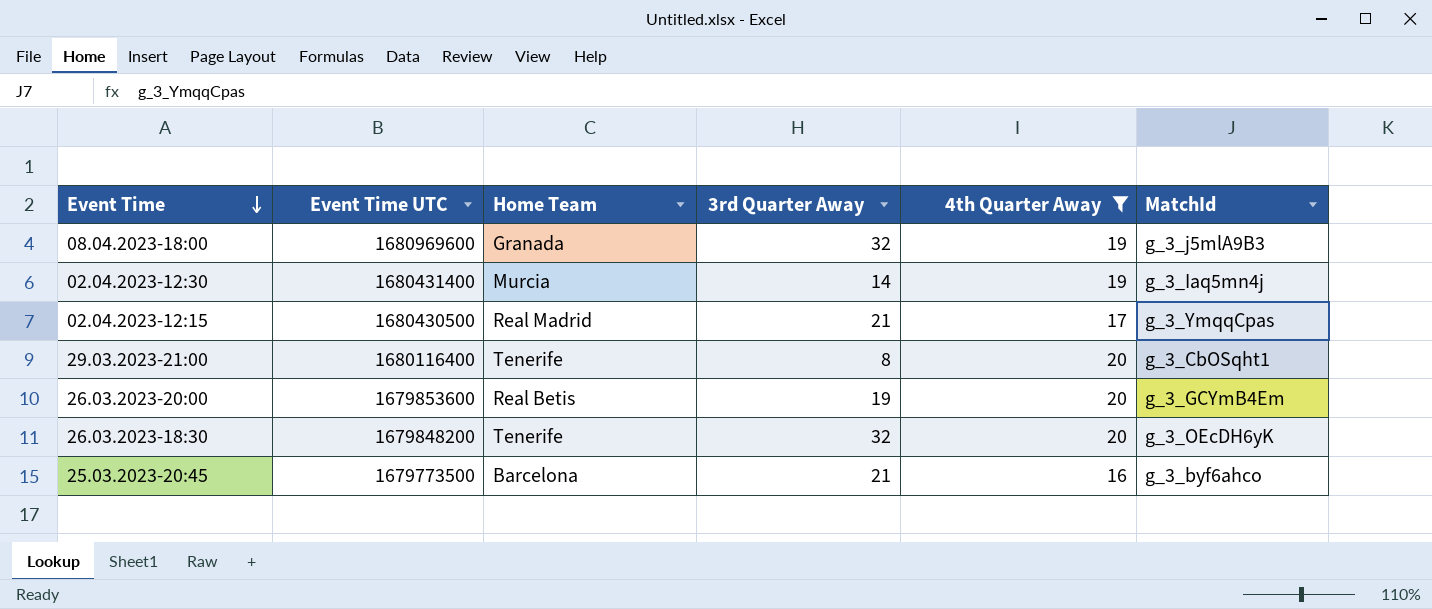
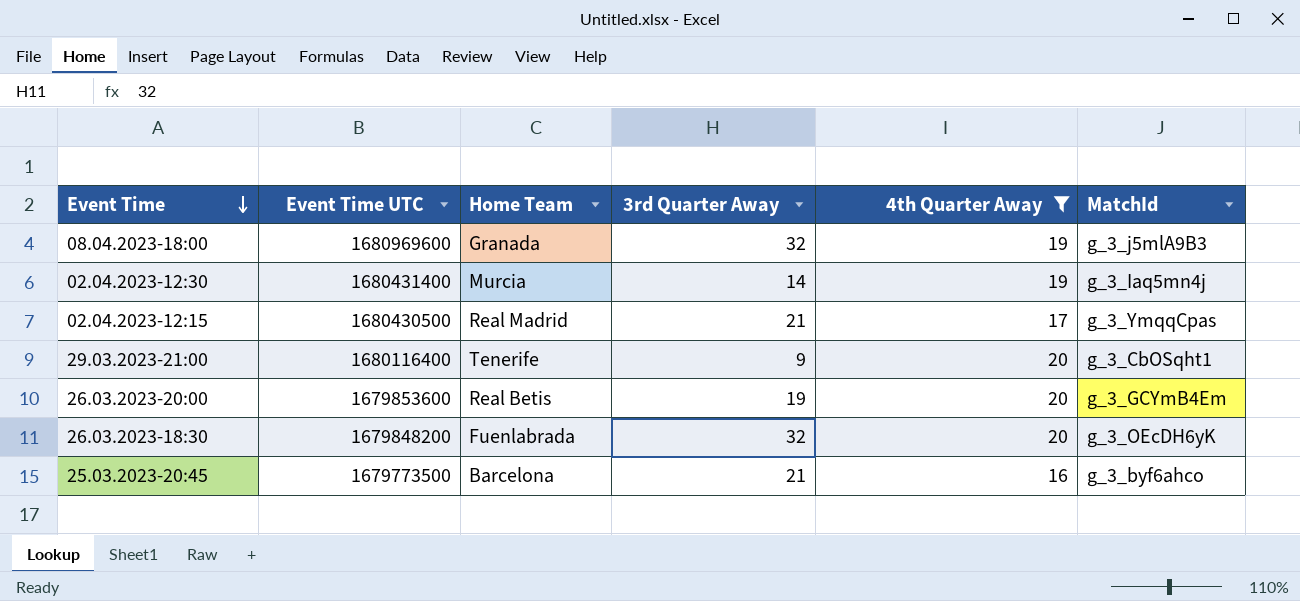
29.03.2023-21:00 | 3rd Quarter Away: 8 -> 9
26.03.2023-18:30 | Home Team: Tenerife -> Fuenlabrada

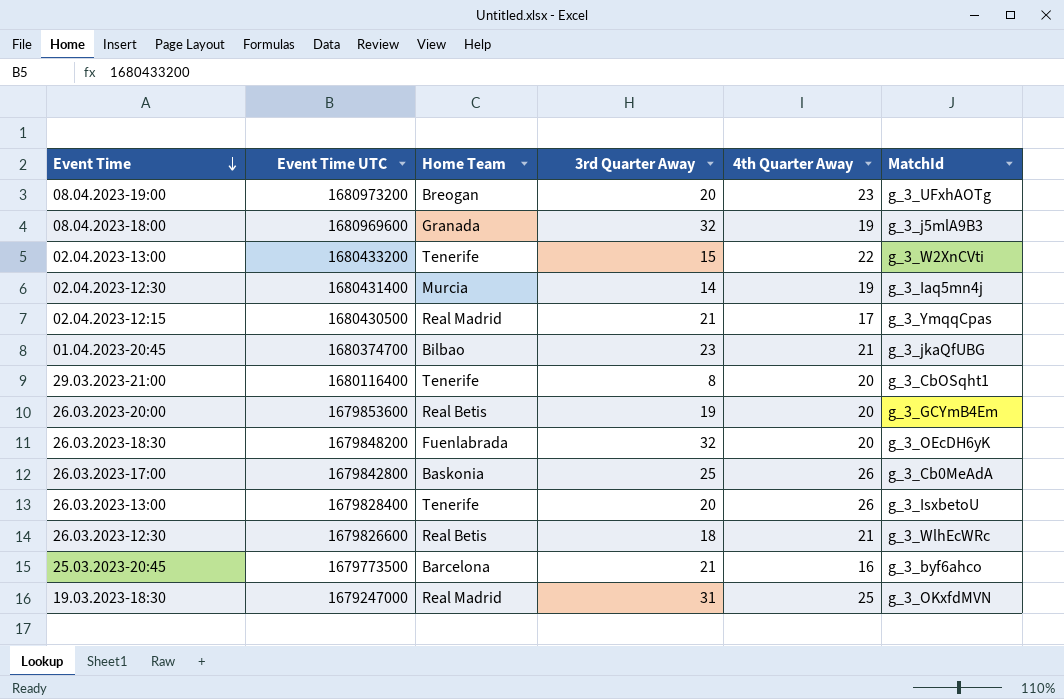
filter: 4th Quarter Away <= 20 -> none
29.03.2023-21:00 | 3rd Quarter Away: 9 -> 8

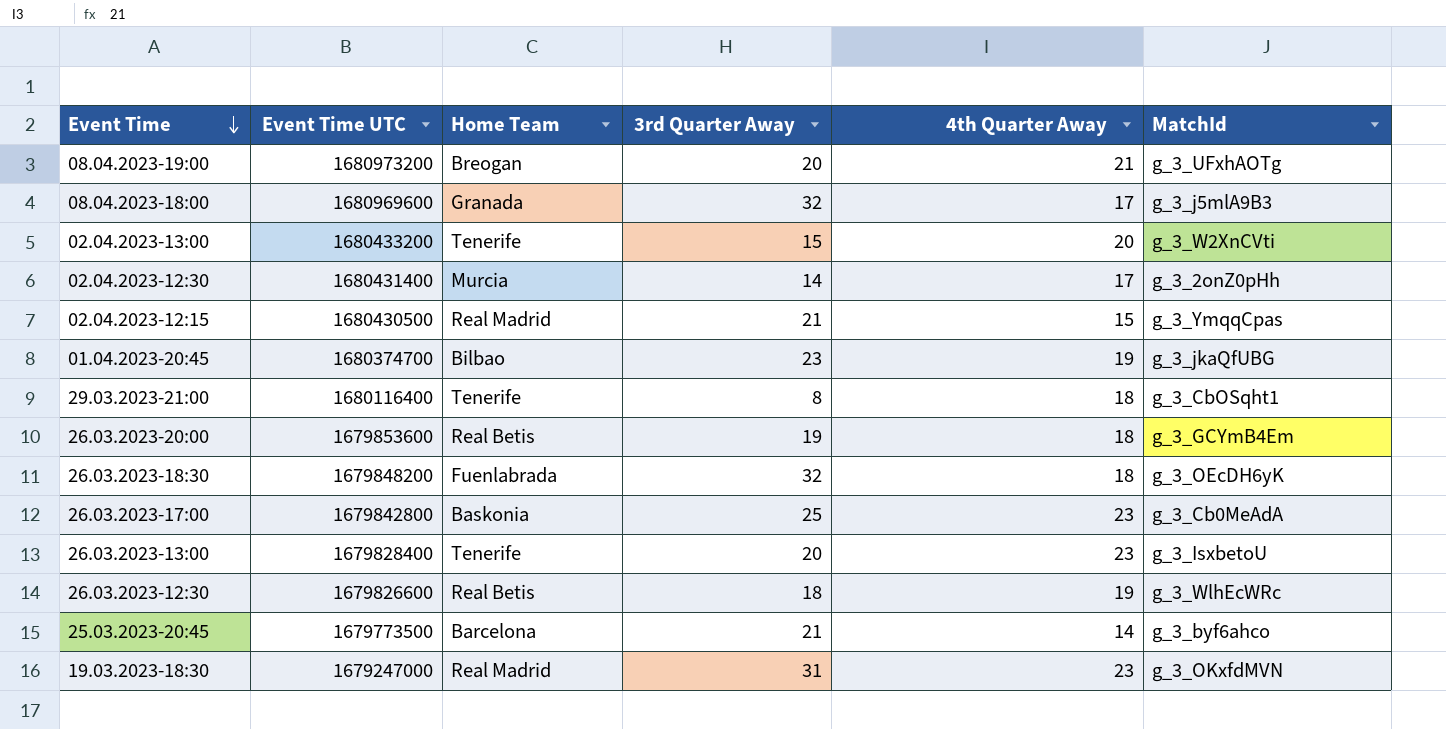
08.04.2023-19:00 | 4th Quarter Away: 23 -> 21
08.04.2023-18:00 | 4th Quarter Away: 19 -> 17
02.04.2023-13:00 | 4th Quarter Away: 22 -> 20
02.04.2023-12:30 | 4th Quarter Away: 19 -> 17
02.04.2023-12:30 | MatchId: g_3_Iaq5mn4j -> g_3_2onZ0pHh
02.04.2023-12:15 | 4th Quarter Away: 17 -> 15
01.04.2023-20:45 | 4th Quarter Away: 21 -> 19
29.03.2023-21:00 | 4th Quarter Away: 20 -> 18
26.03.2023-20:00 | 4th Quarter Away: 20 -> 18
26.03.2023-18:30 | 4th Quarter Away: 20 -> 18
26.03.2023-17:00 | 4th Quarter Away: 26 -> 23
26.03.2023-13:00 | 4th Quarter Away: 26 -> 23
26.03.2023-12:30 | 4th Quarter Away: 21 -> 19
25.03.2023-20:45 | 4th Quarter Away: 16 -> 14
19.03.2023-18:30 | 4th Quarter Away: 25 -> 23

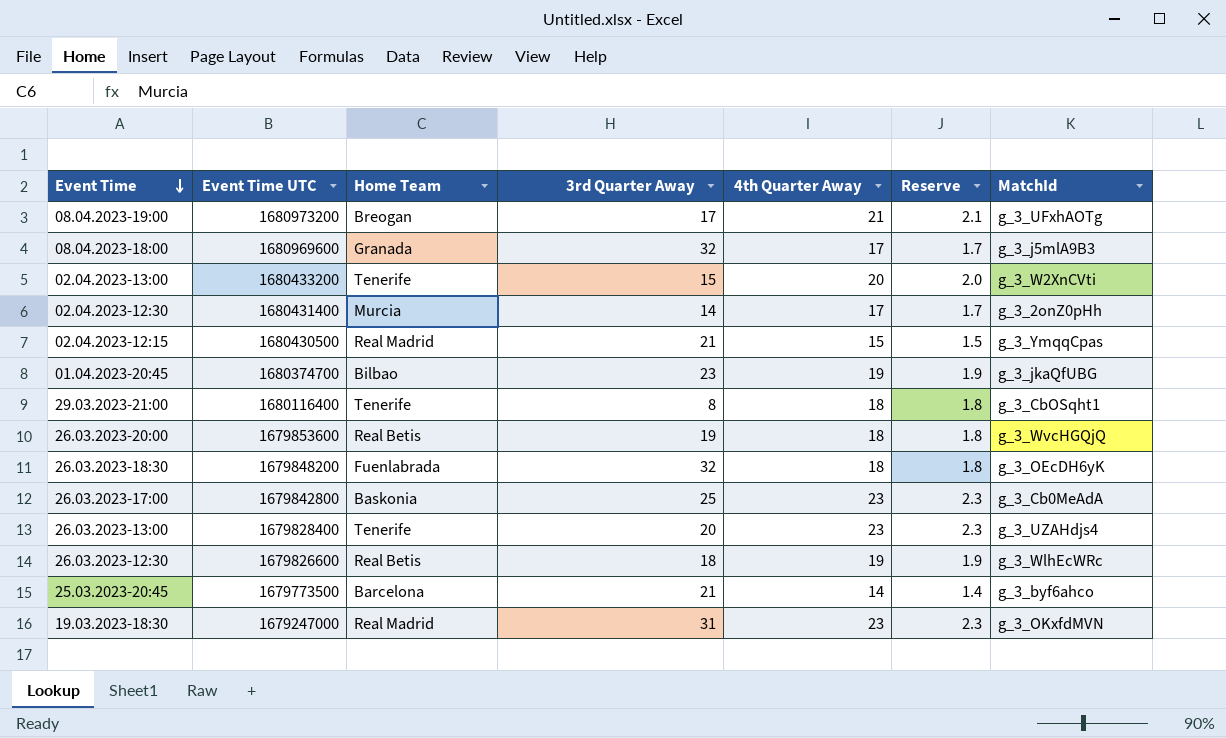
column Reserve | formula: none -> [4th Quarter Away] * 0.1
08.04.2023-19:00 | 3rd Quarter Away: 20 -> 17
26.03.2023-20:00 | MatchId: g_3_GCYmB4Em -> g_3_WvcHGQjQ
26.03.2023-13:00 | MatchId: g_3_IsxbetoU -> g_3_UZAHdjs4

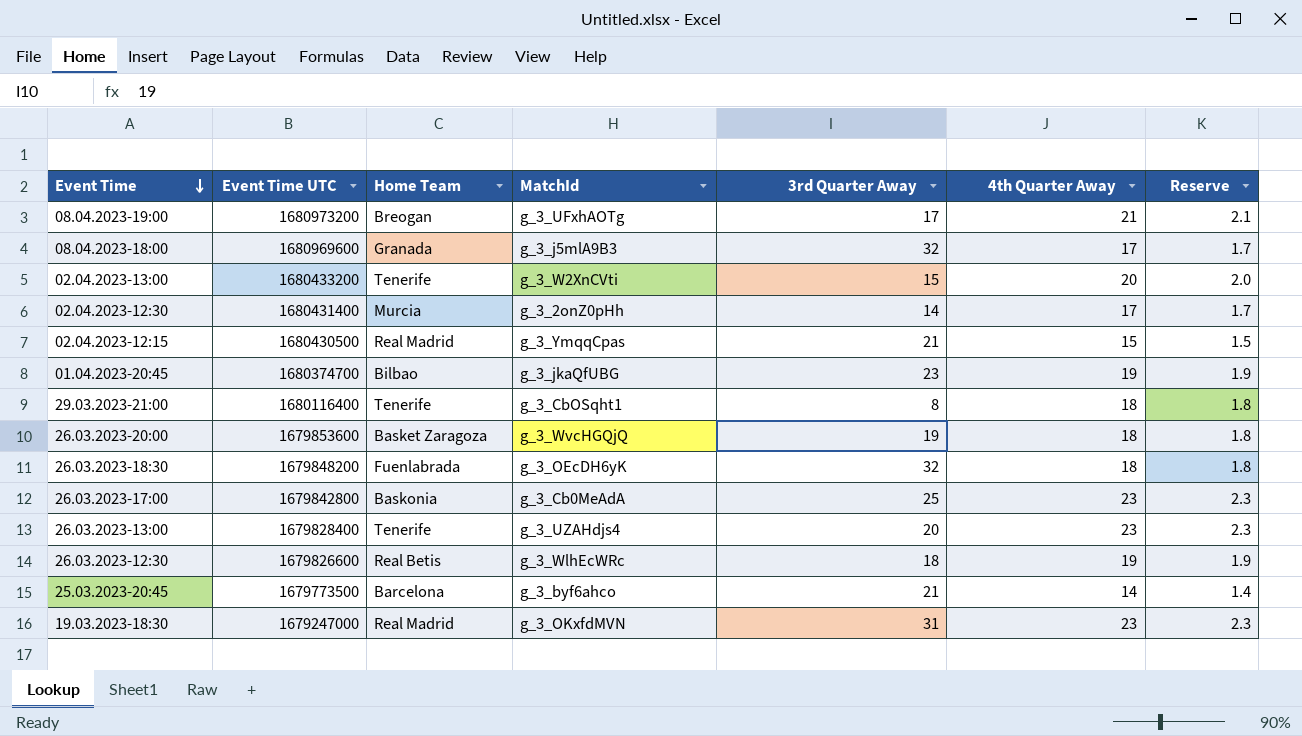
column MatchId | position: 7 -> 4
26.03.2023-20:00 | Home Team: Real Betis -> Basket Zaragoza

